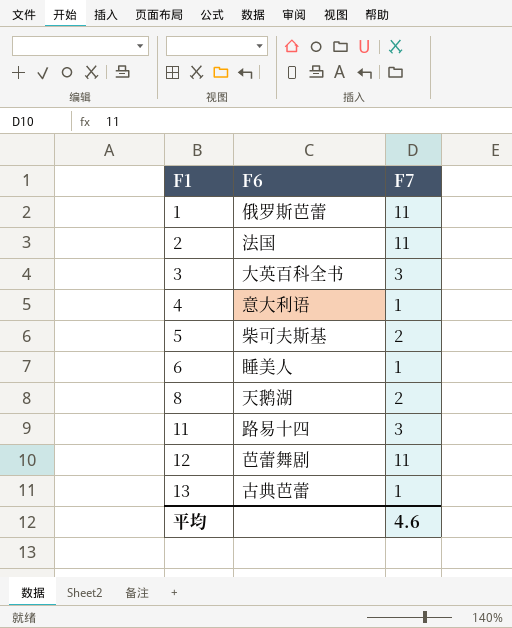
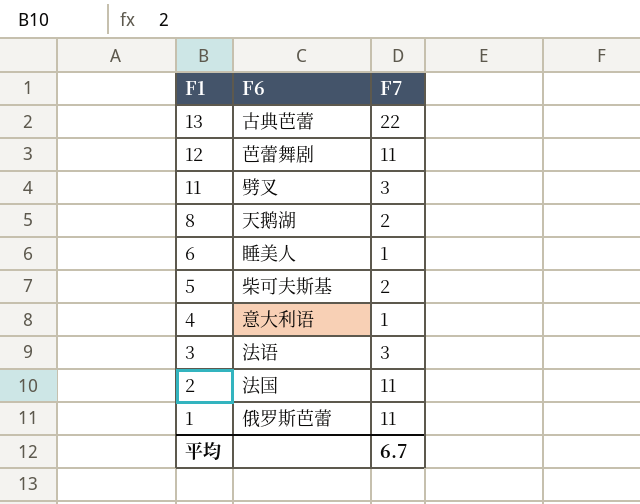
row order: F1 ascending -> F1 descending
13 | F7: 1 -> 22
11 | F6: 路易十四 -> 劈叉
3 | F6: 大英百科全书 -> 法语
平均 | F7: 4.6 -> 6.7

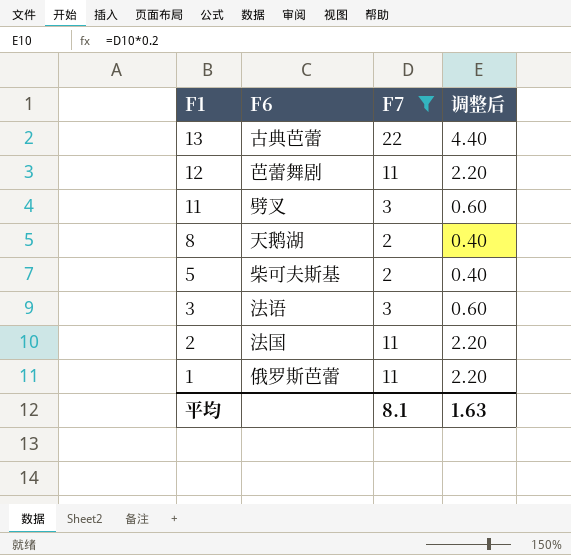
filter: none -> F7 != 1
column 调整后 | formula: none -> [F7] * 0.2
平均 | F7: 6.7 -> 8.1

